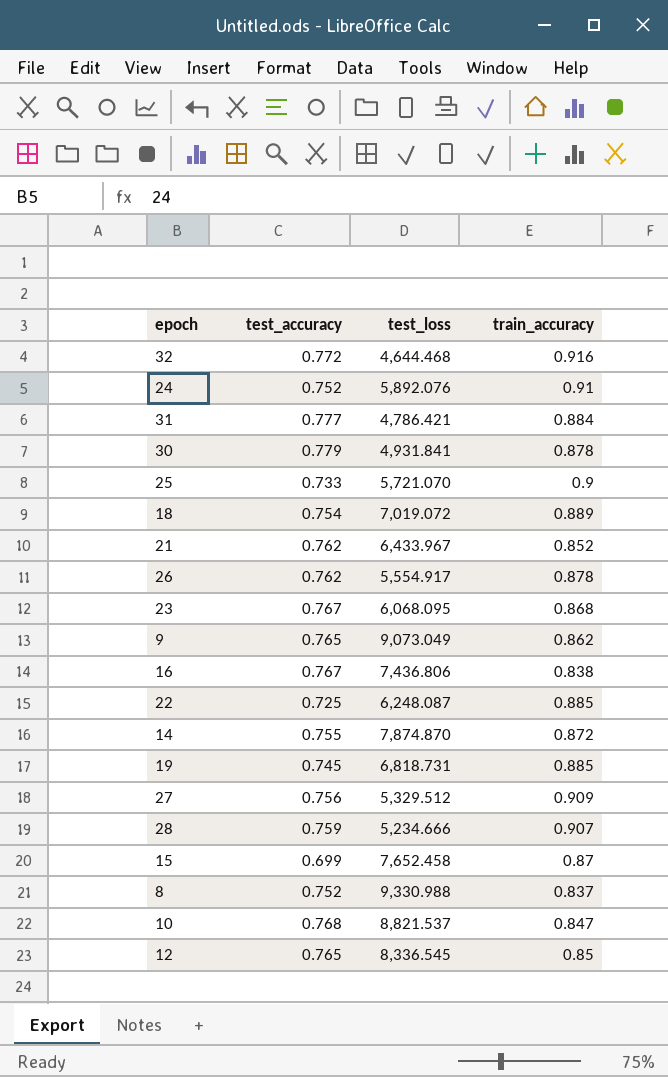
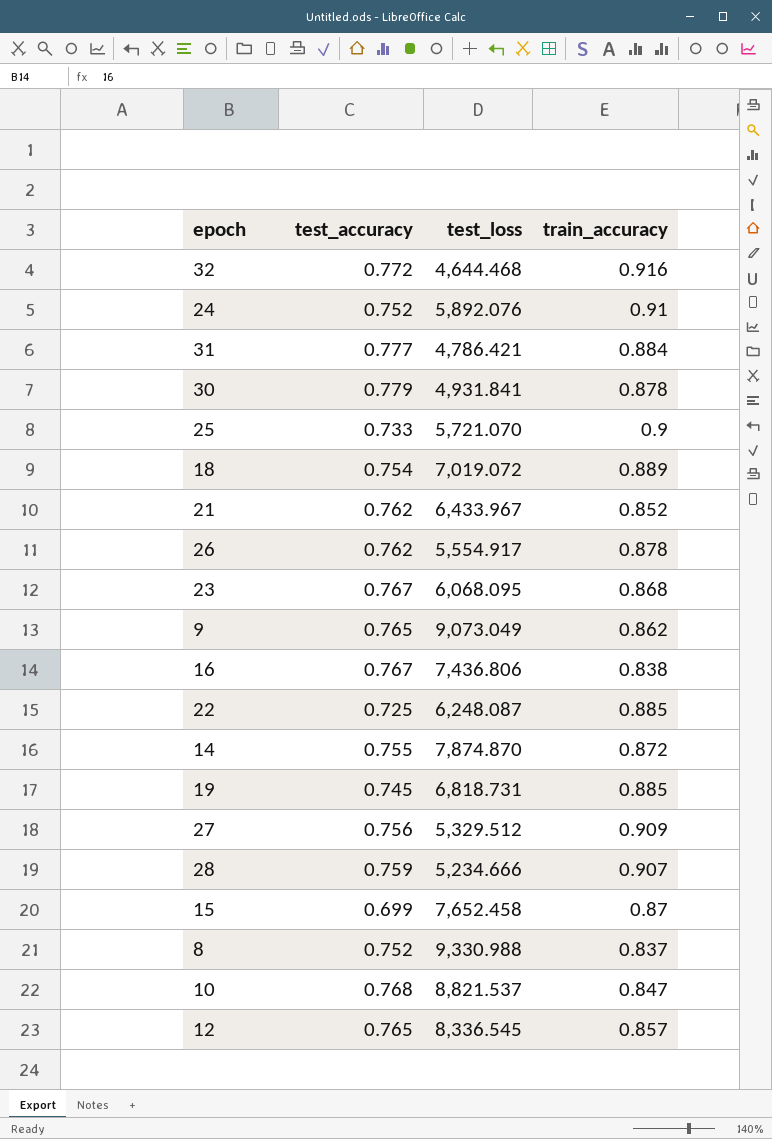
12 | train_accuracy: 0.85 -> 0.857

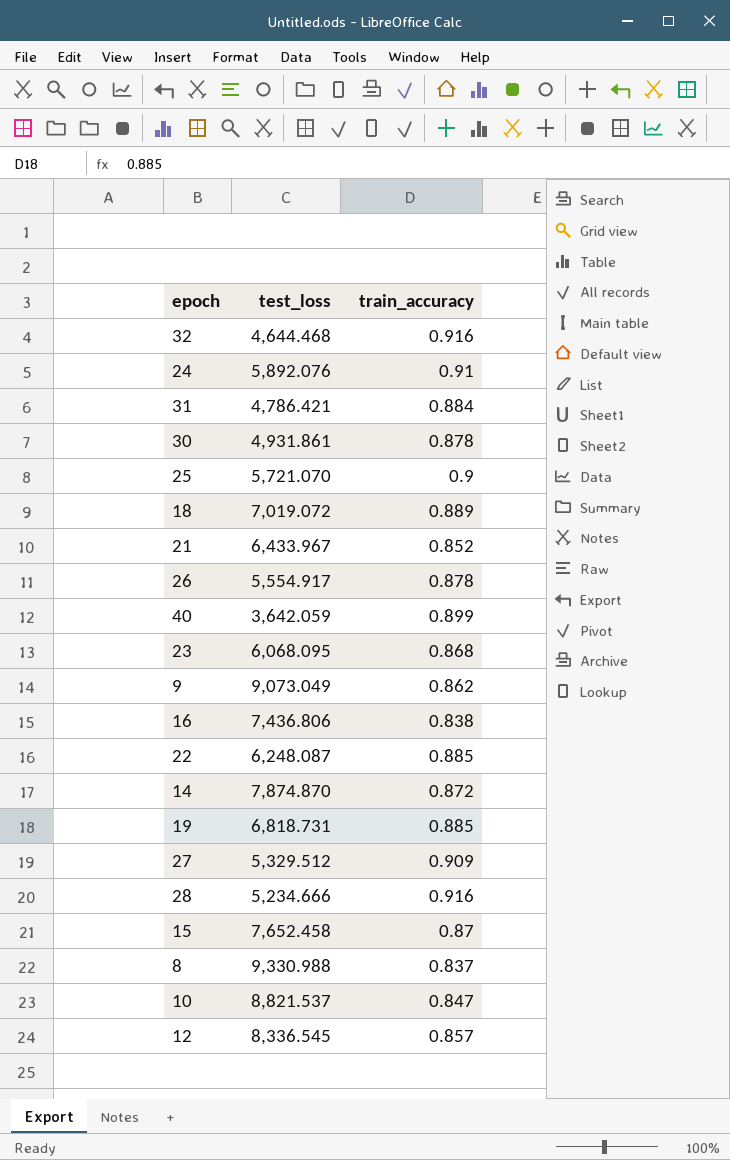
column test_accuracy | position: 2 -> none
30 | test_loss: 4,931.841 -> 4,931.861
row 40: none -> 3,642.059 | 0.899
28 | train_accuracy: 0.907 -> 0.916

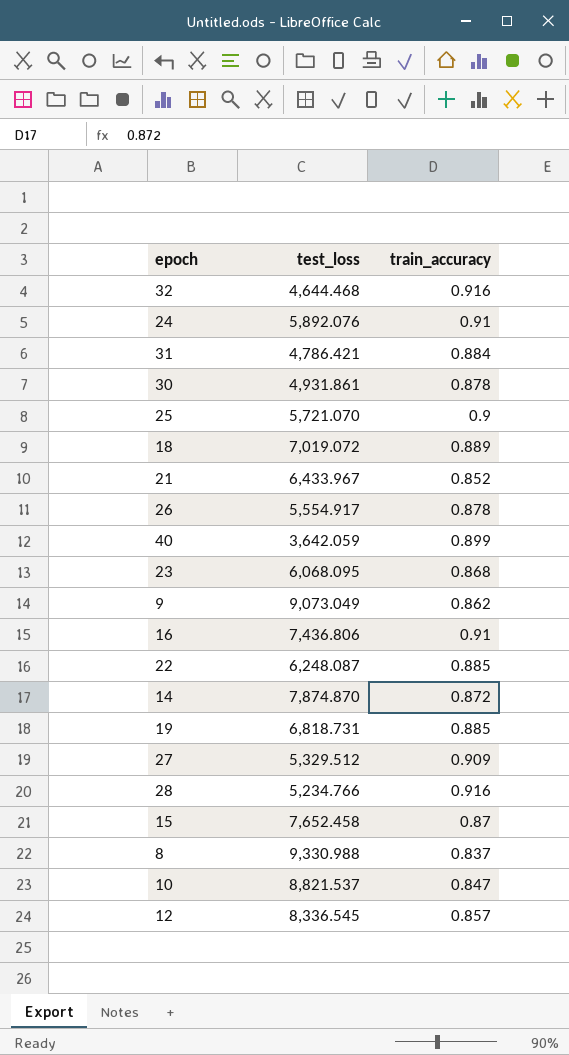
16 | train_accuracy: 0.838 -> 0.91
28 | test_loss: 5,234.666 -> 5,234.766

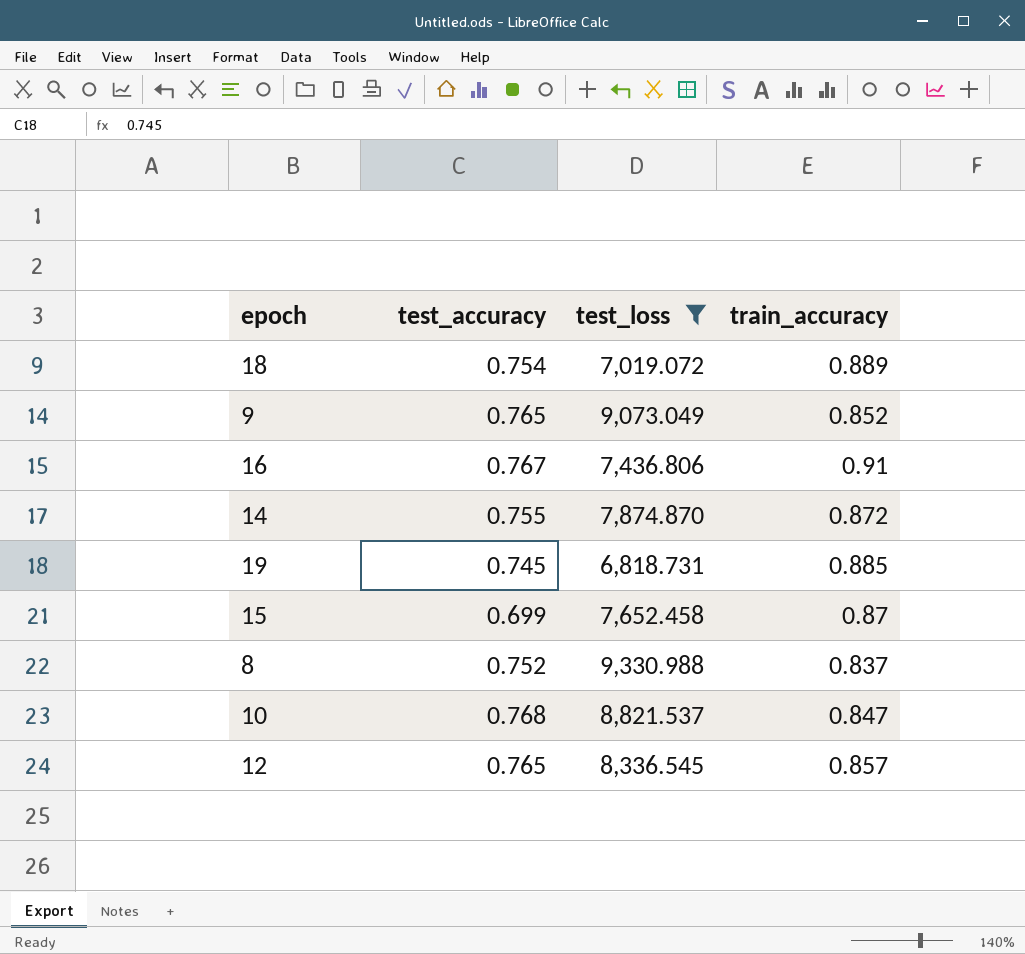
filter: none -> test_loss >= 6,818.731
column test_accuracy | position: none -> 2
9 | train_accuracy: 0.862 -> 0.852

